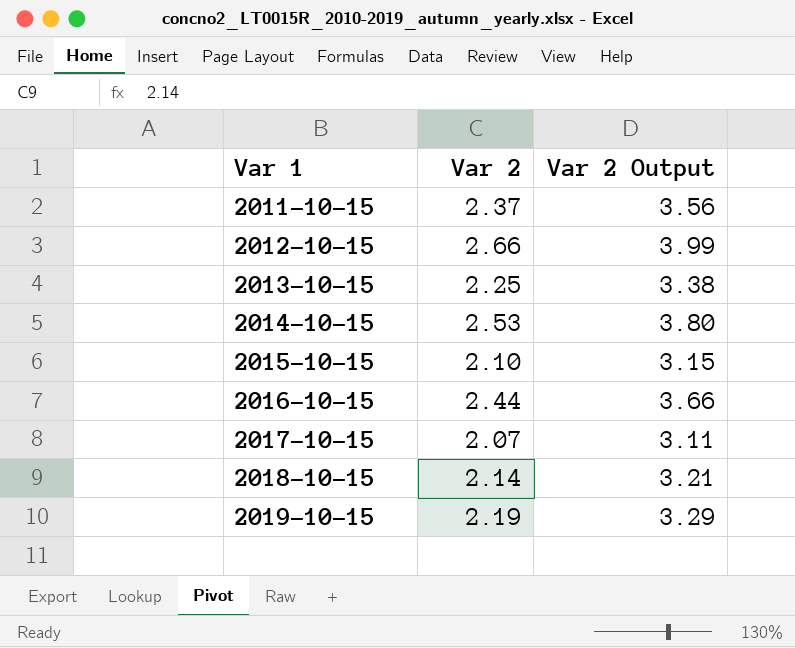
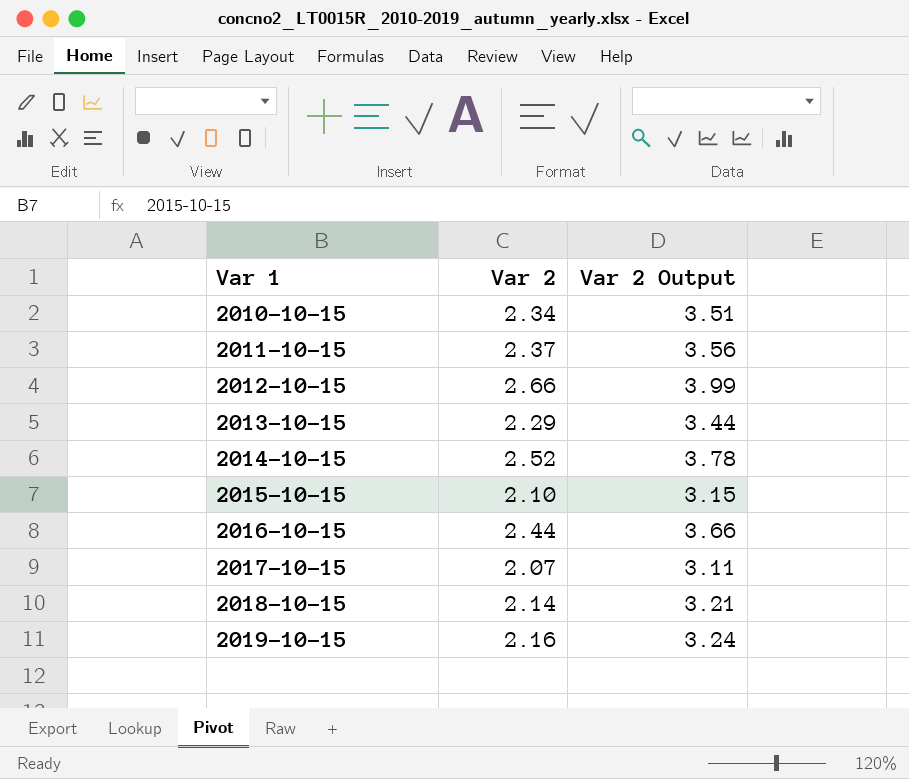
row 2010-10-15: none -> 2.34 | 3.51
2013-10-15 | Var 2: 2.25 -> 2.29
2013-10-15 | Var 2 Output: 3.38 -> 3.44
2014-10-15 | Var 2: 2.53 -> 2.52
2014-10-15 | Var 2 Output: 3.80 -> 3.78
2019-10-15 | Var 2: 2.19 -> 2.16
2019-10-15 | Var 2 Output: 3.29 -> 3.24

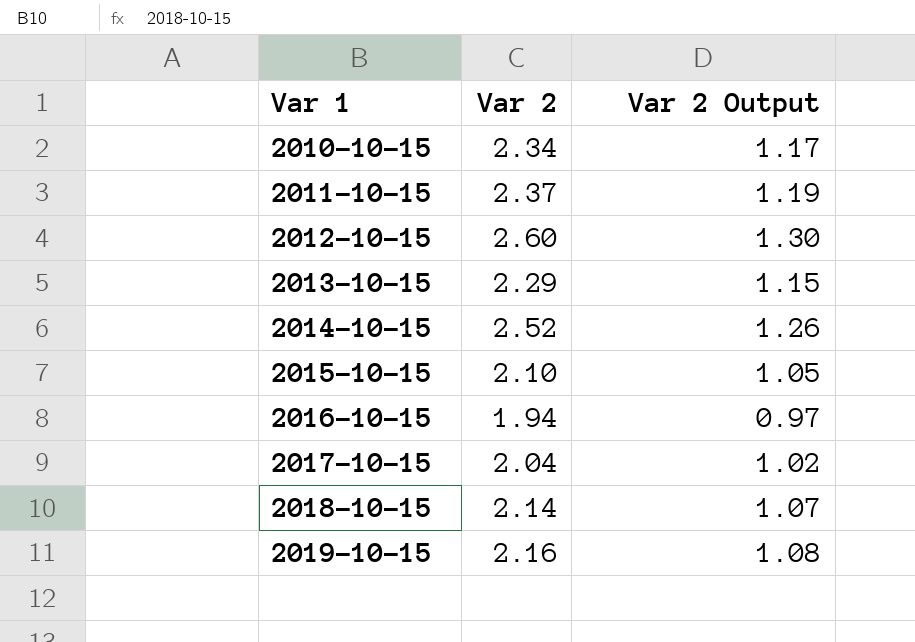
column Var 2 Output | formula: [Var 2] * 1.5 -> [Var 2] * 0.5
2012-10-15 | Var 2: 2.66 -> 2.60
2016-10-15 | Var 2: 2.44 -> 1.94
2017-10-15 | Var 2: 2.07 -> 2.04

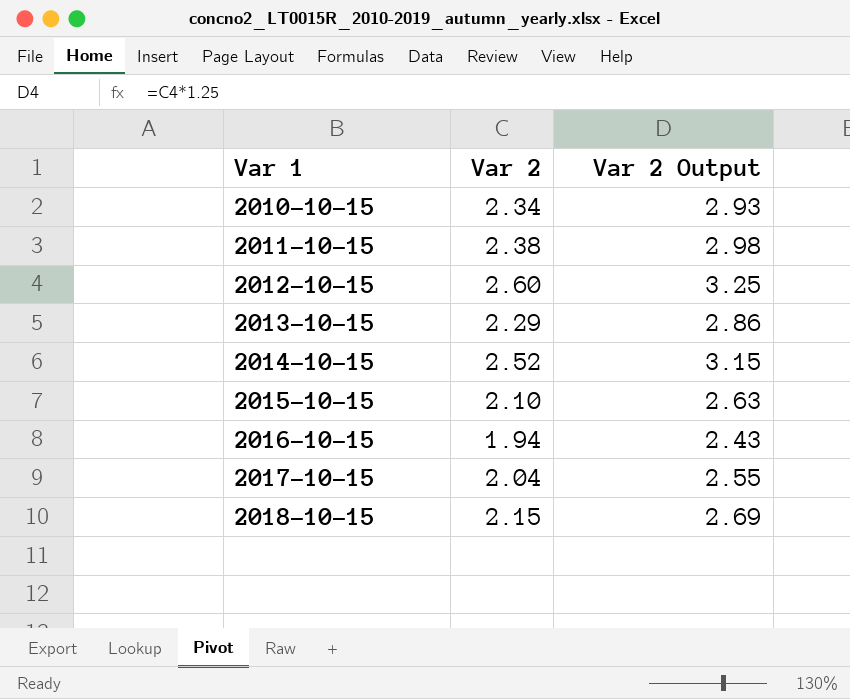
column Var 2 Output | formula: [Var 2] * 0.5 -> [Var 2] * 1.25
row 2019-10-15: 2.16 | 1.08 -> none
2011-10-15 | Var 2: 2.37 -> 2.38
2018-10-15 | Var 2: 2.14 -> 2.15

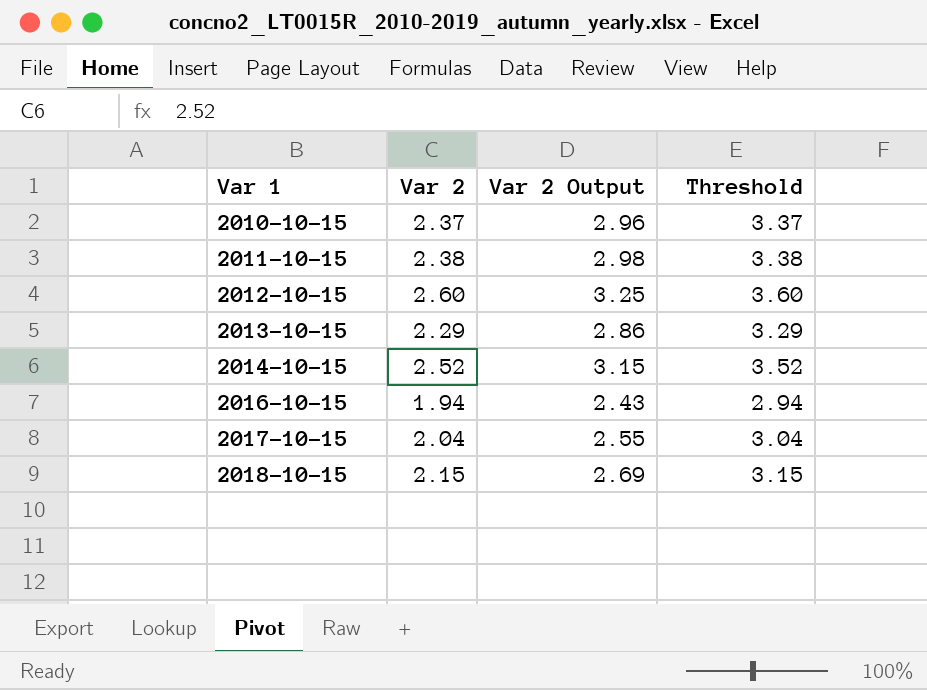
column Threshold | formula: none -> [Var 2] + 1
row 2015-10-15: 2.10 | 2.63 -> none
2010-10-15 | Var 2: 2.34 -> 2.37
2010-10-15 | Var 2 Output: 2.93 -> 2.96

